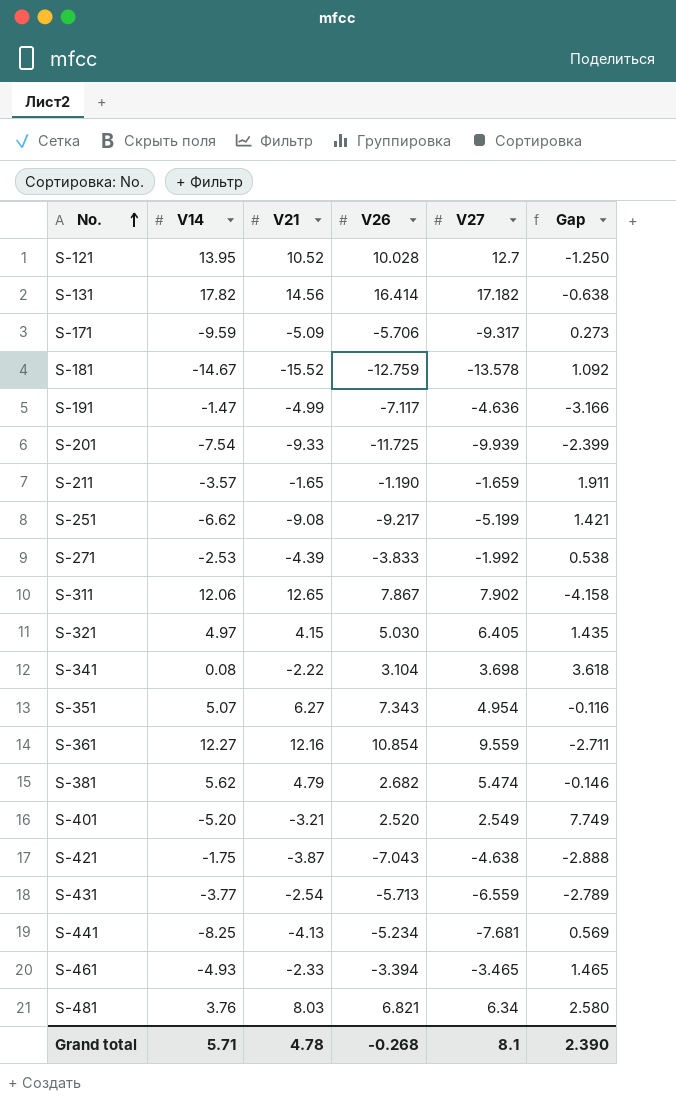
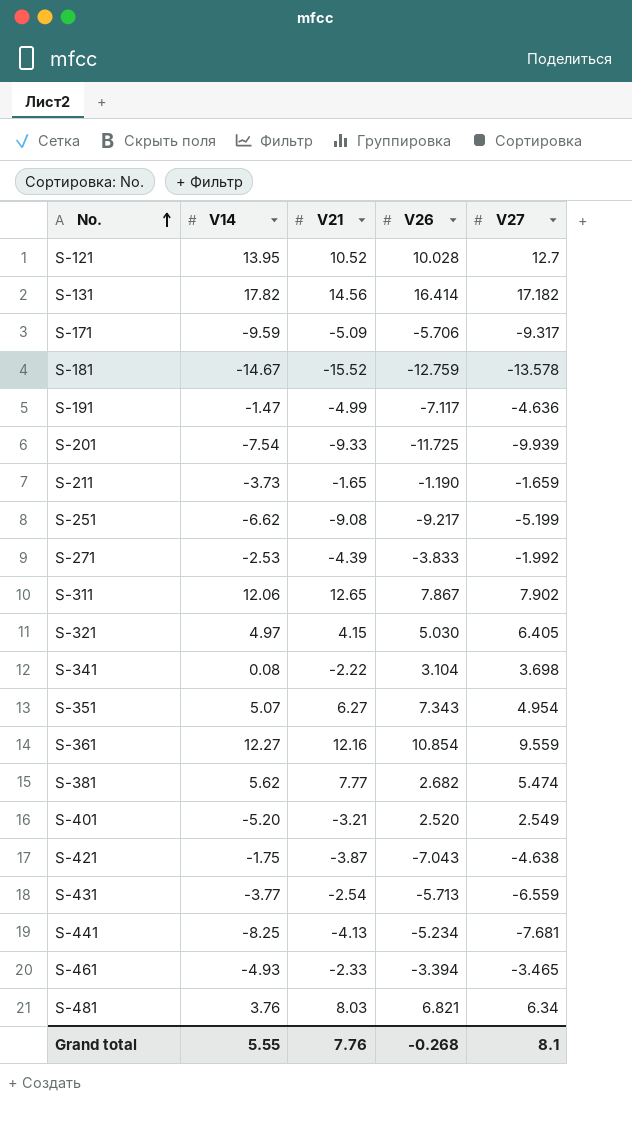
column Gap | formula: [V27] - [V14] -> none
S-211 | V14: -3.57 -> -3.73
S-381 | V21: 4.79 -> 7.77
Grand total | V14: 5.71 -> 5.55
Grand total | V21: 4.78 -> 7.76

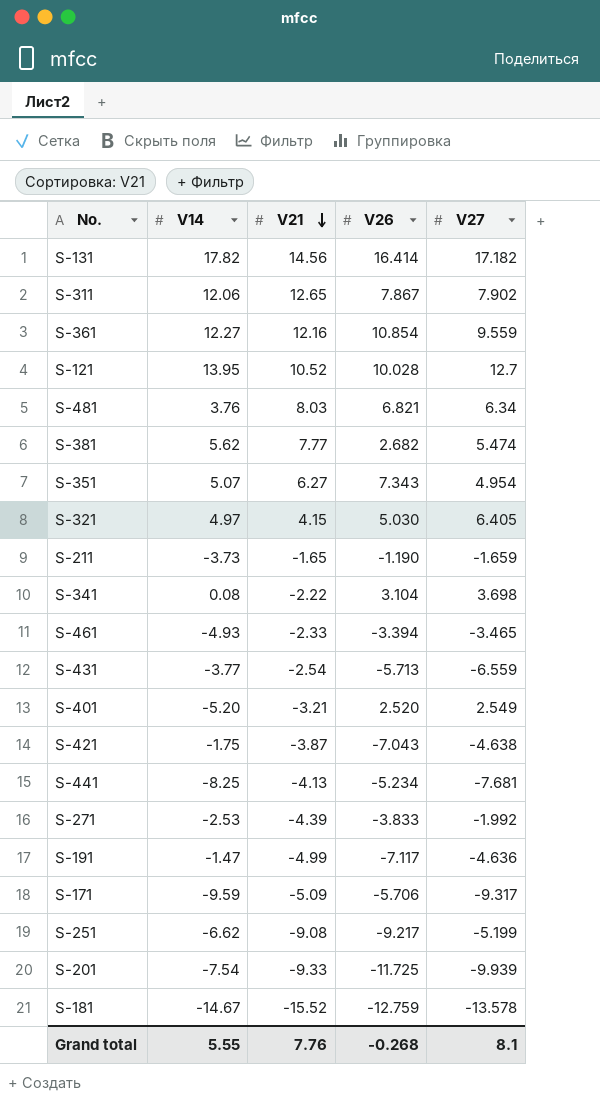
row order: No. ascending -> V21 descending

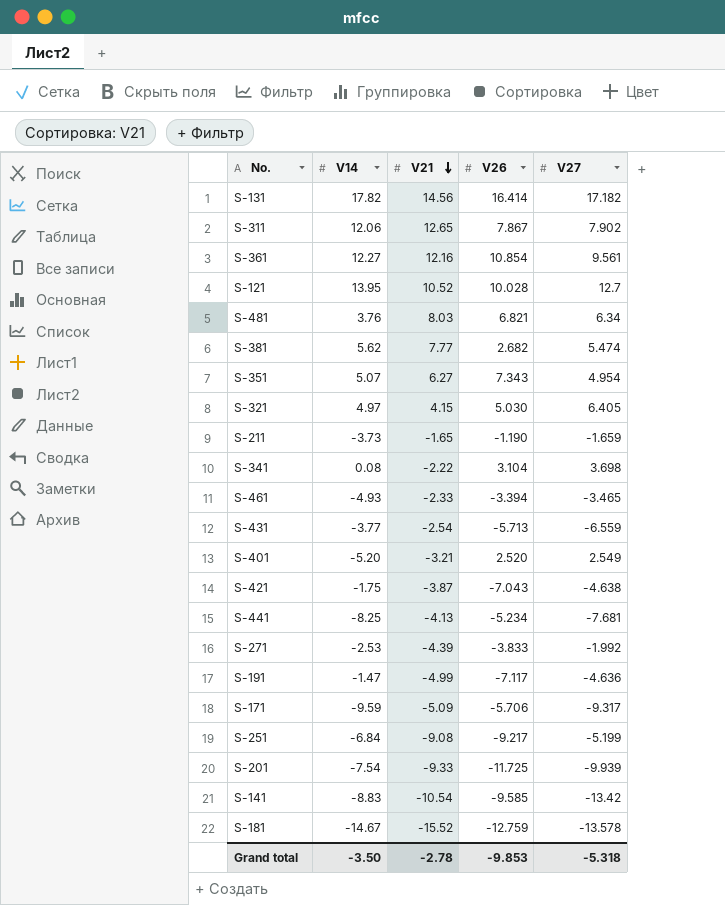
S-361 | V27: 9.559 -> 9.561
S-251 | V14: -6.62 -> -6.84
row S-141: none -> -8.83 | -10.54 | -9.585 | -13.42
Grand total | V14: 5.55 -> -3.50
Grand total | V21: 7.76 -> -2.78
Grand total | V26: -0.268 -> -9.853
Grand total | V27: 8.1 -> -5.318

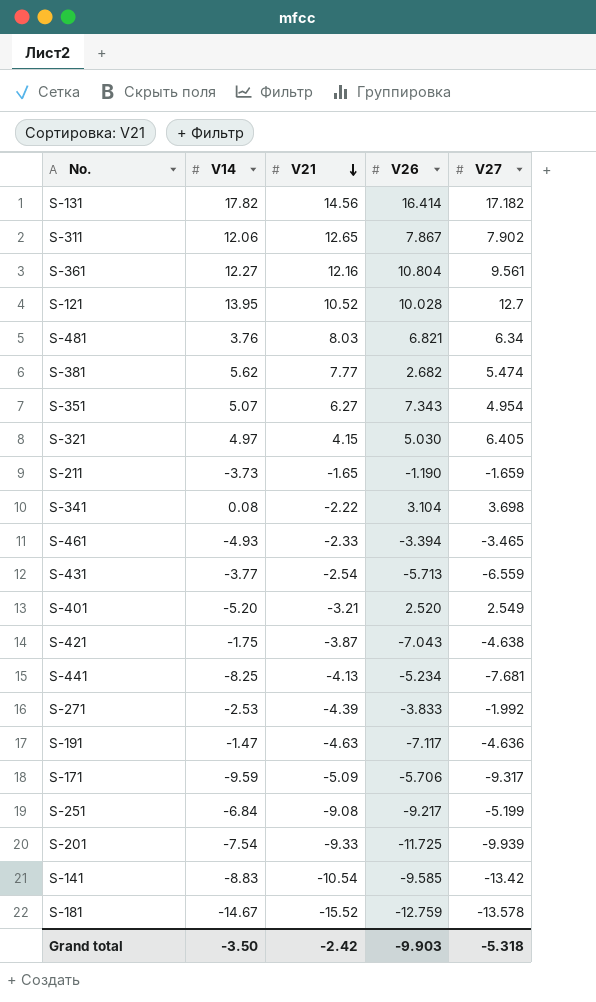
S-361 | V26: 10.854 -> 10.804
S-191 | V21: -4.99 -> -4.63
Grand total | V21: -2.78 -> -2.42
Grand total | V26: -9.853 -> -9.903

